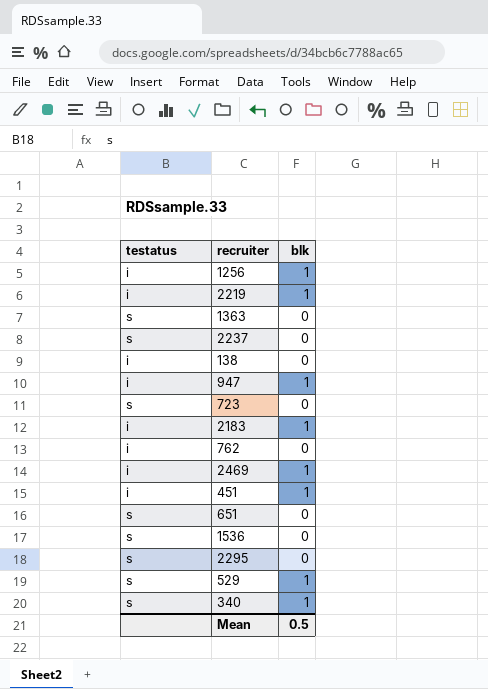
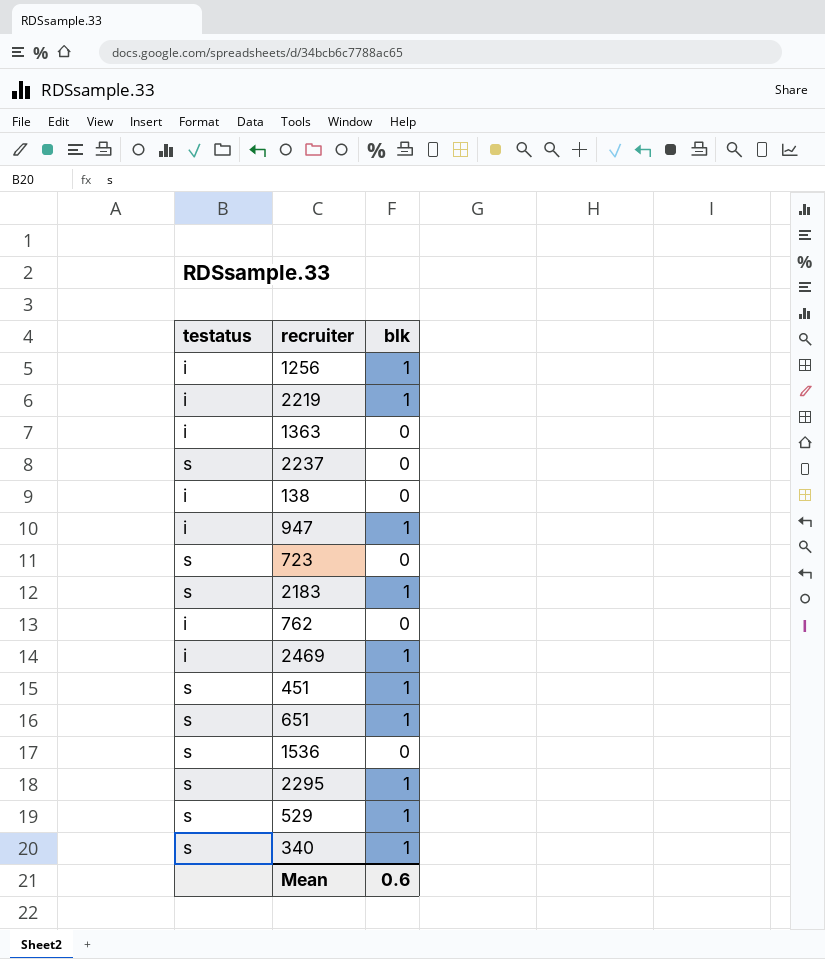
1363 | testatus: s -> i
2183 | testatus: i -> s
451 | testatus: i -> s
651 | blk: 0 -> 1
2295 | blk: 0 -> 1
Mean | blk: 0.5 -> 0.6

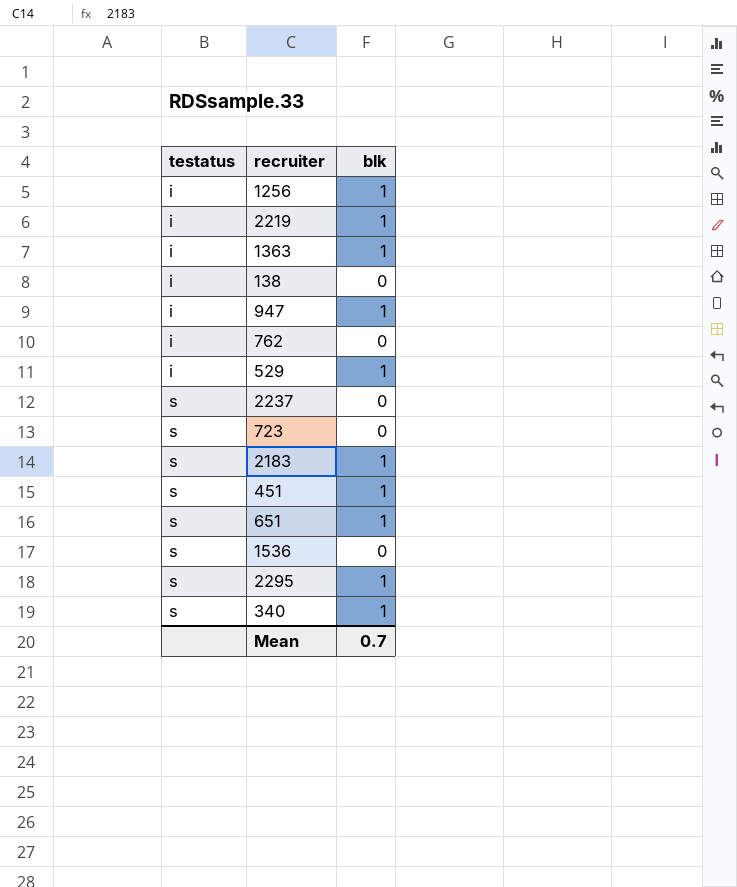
row order: none -> testatus ascending
row 2469: i | 1 -> none
1363 | blk: 0 -> 1
529 | testatus: s -> i
Mean | blk: 0.6 -> 0.7

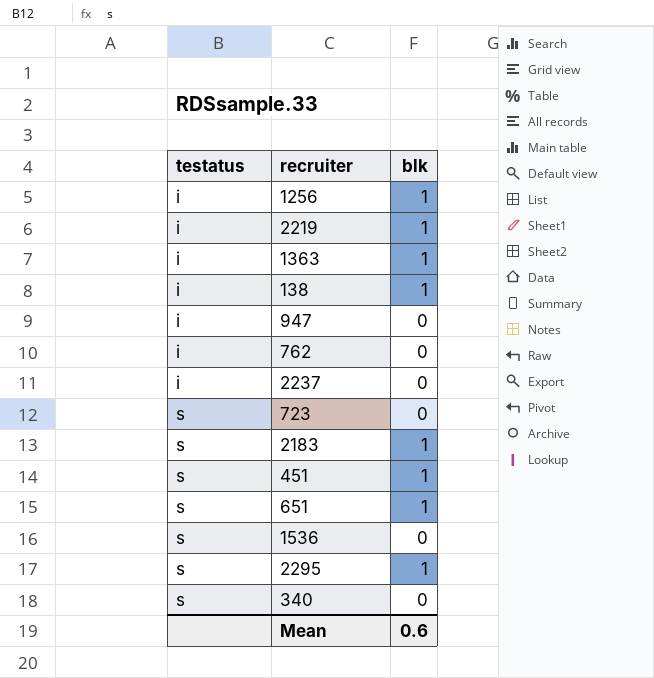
row 529: i | 1 -> none
138 | blk: 0 -> 1
947 | blk: 1 -> 0
2237 | testatus: s -> i
340 | blk: 1 -> 0
Mean | blk: 0.7 -> 0.6

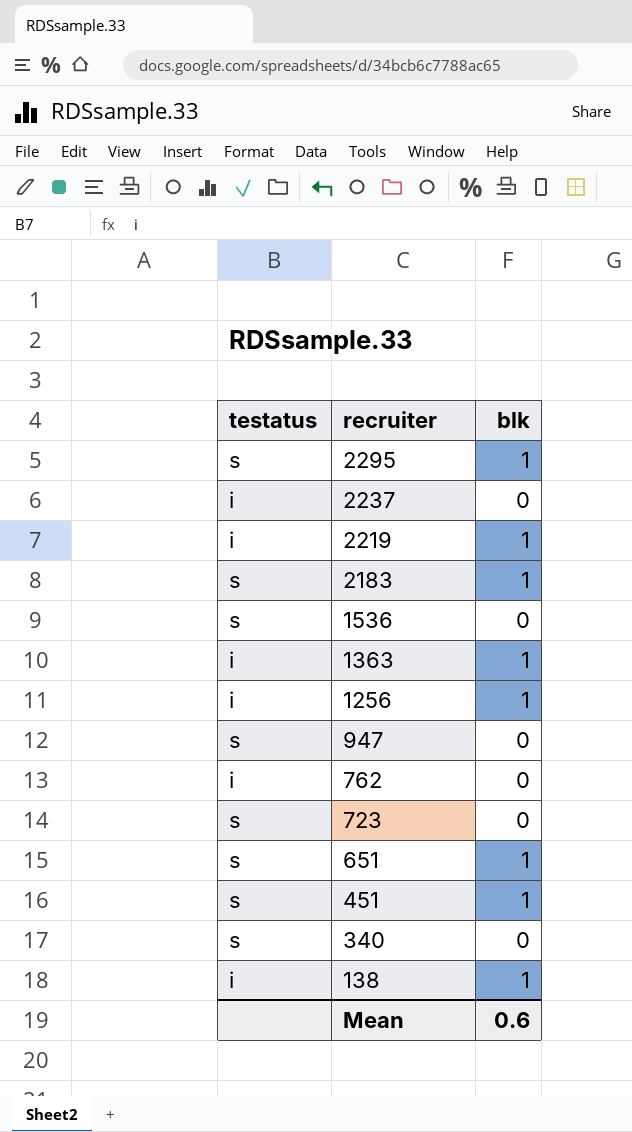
row order: testatus ascending -> recruiter descending
947 | testatus: i -> s

